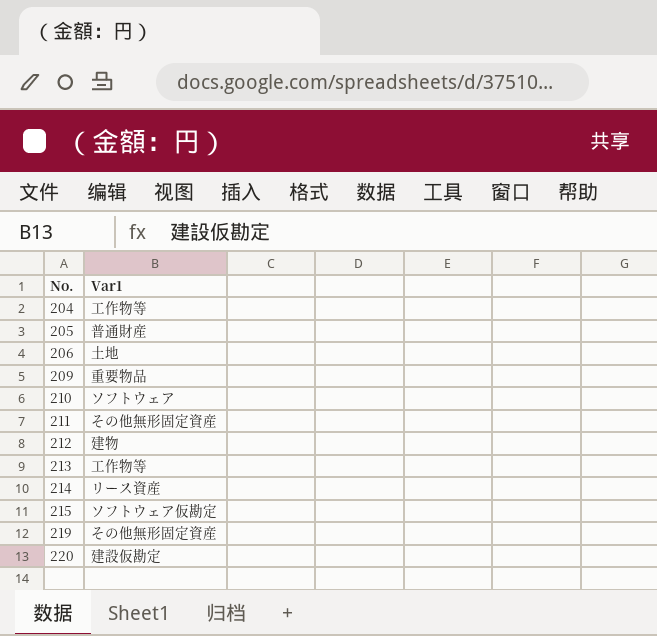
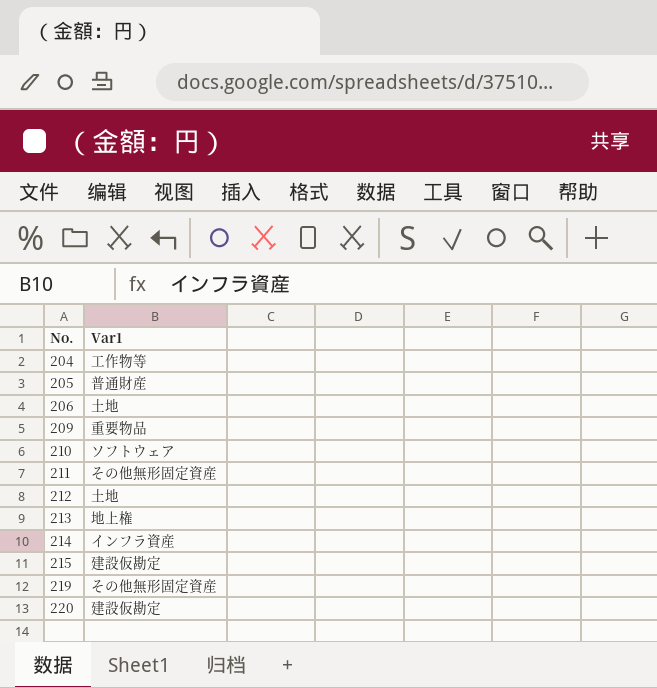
212 | Var1: 建物 -> 土地
213 | Var1: 工作物等 -> 地上権
214 | Var1: リース資産 -> インフラ資産
215 | Var1: ソフトウェア仮勘定 -> 建設仮勘定

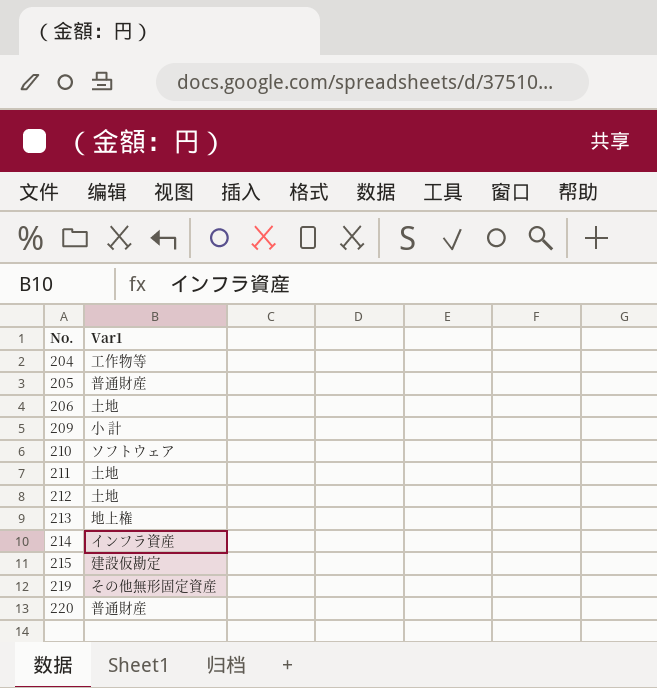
209 | Var1: 重要物品 -> 小 計
211 | Var1: その他無形固定資産 -> 土地
220 | Var1: 建設仮勘定 -> 普通財産

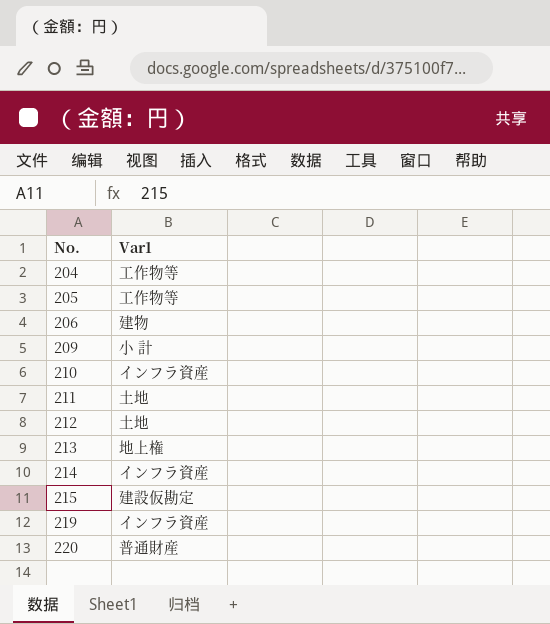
205 | Var1: 普通財産 -> 工作物等
206 | Var1: 土地 -> 建物
210 | Var1: ソフトウェア -> インフラ資産
219 | Var1: その他無形固定資産 -> インフラ資産

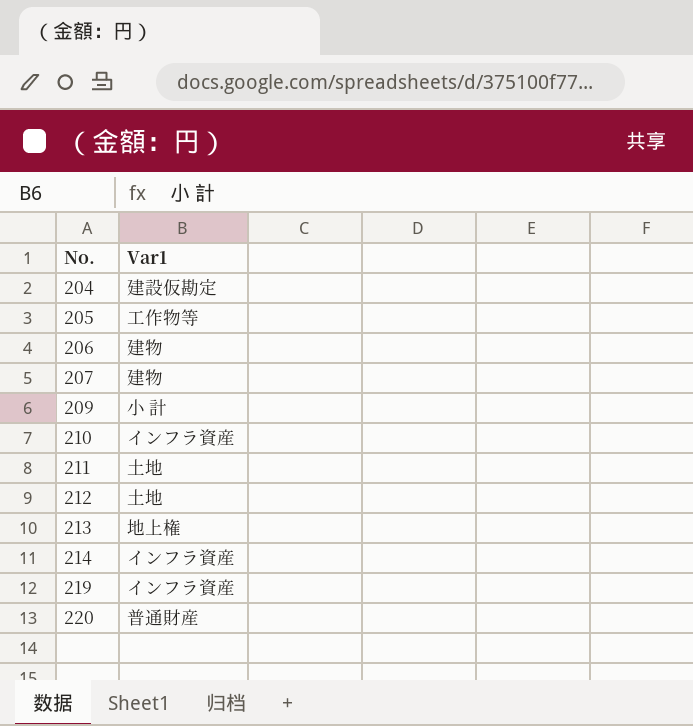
row 215: 建設仮勘定 -> none
204 | Var1: 工作物等 -> 建設仮勘定
row 207: none -> 建物

